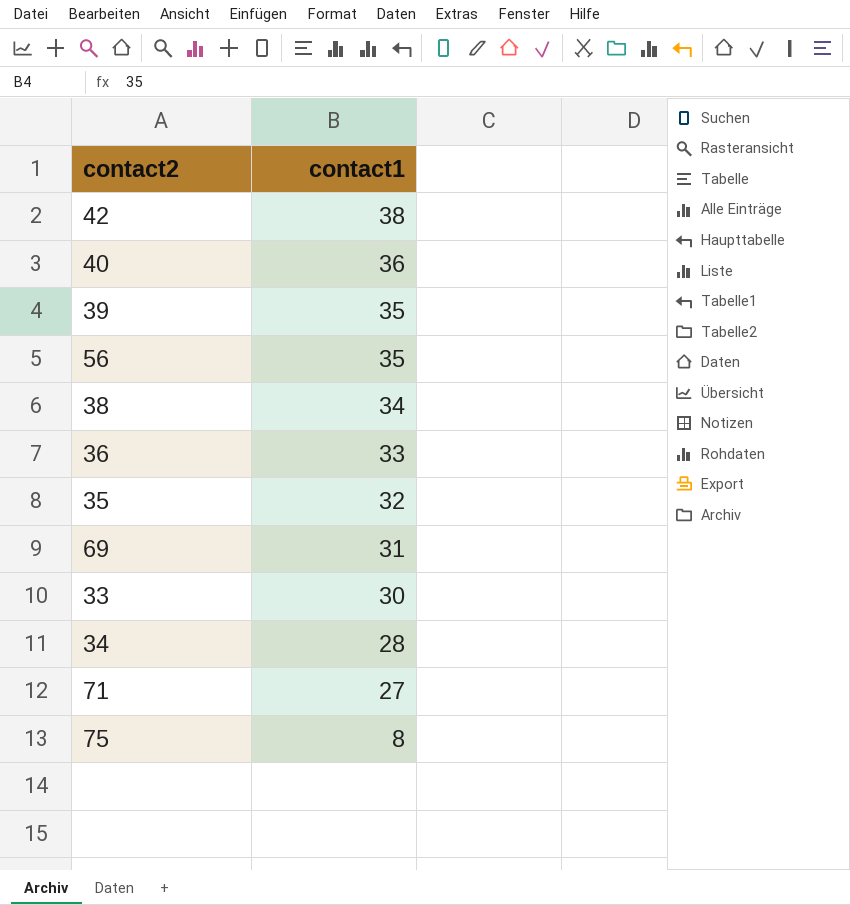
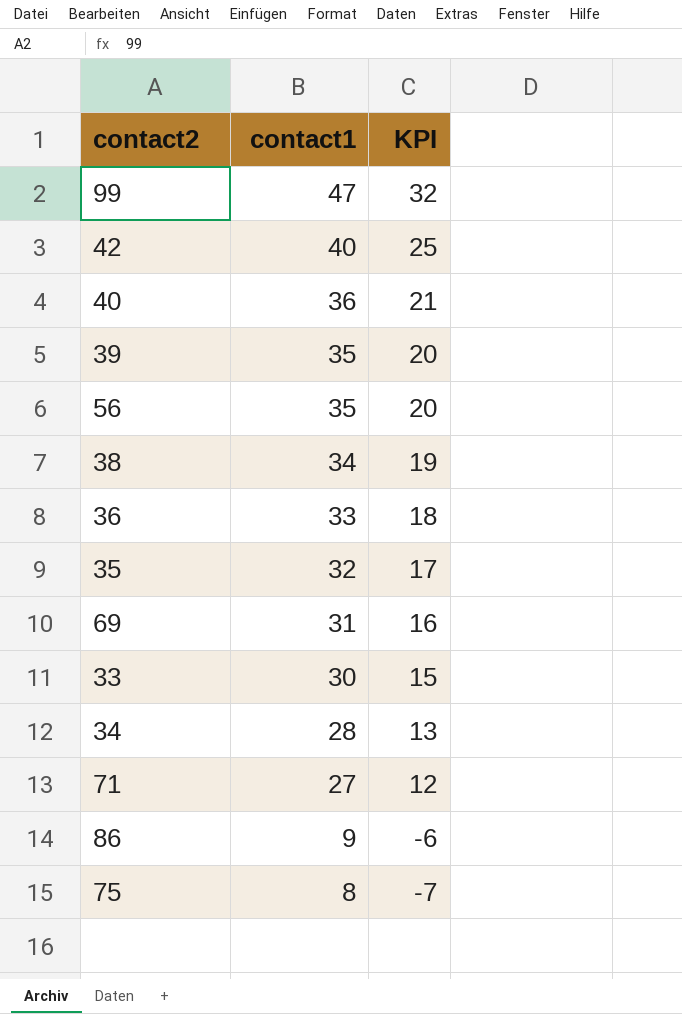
column KPI | formula: none -> [contact1] - 15
row 99: none -> 47 | 32
42 | contact1: 38 -> 40
row 86: none -> 9 | -6

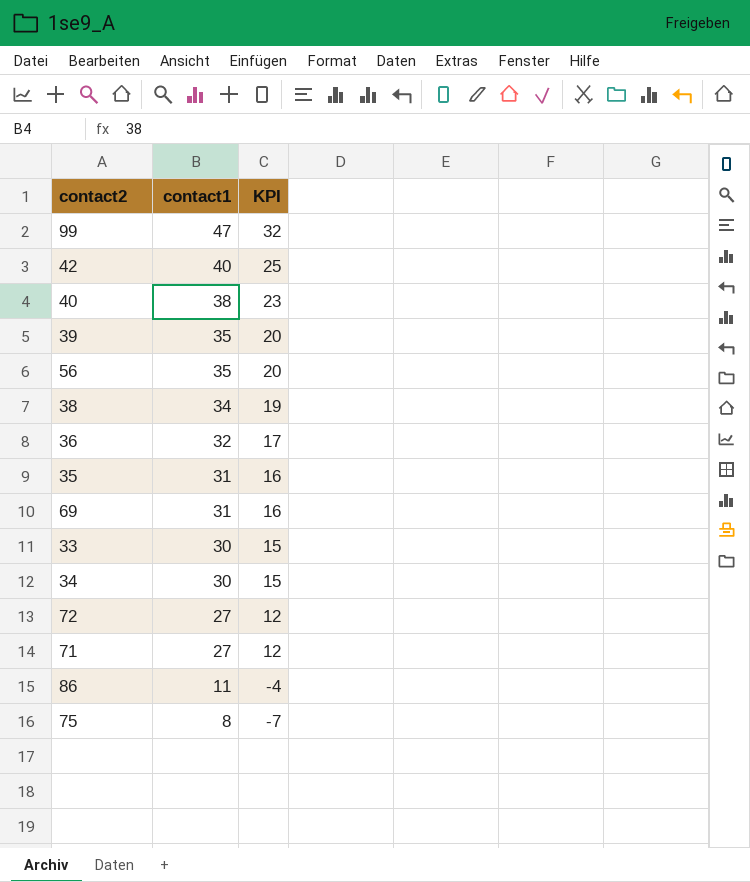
40 | contact1: 36 -> 38
40 | KPI: 21 -> 23
36 | contact1: 33 -> 32
36 | KPI: 18 -> 17
35 | contact1: 32 -> 31
35 | KPI: 17 -> 16
34 | contact1: 28 -> 30
34 | KPI: 13 -> 15
row 72: none -> 27 | 12
86 | contact1: 9 -> 11
86 | KPI: -6 -> -4

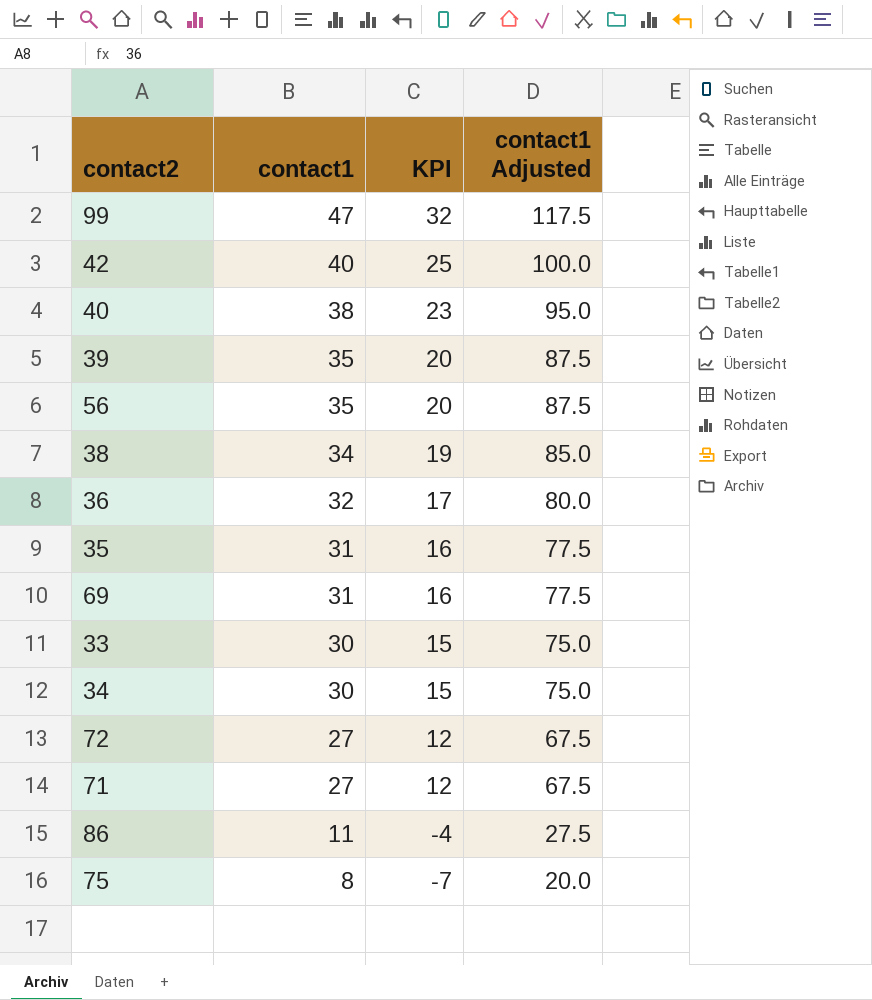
column contact1 Adjusted | formula: none -> [contact1] * 2.5

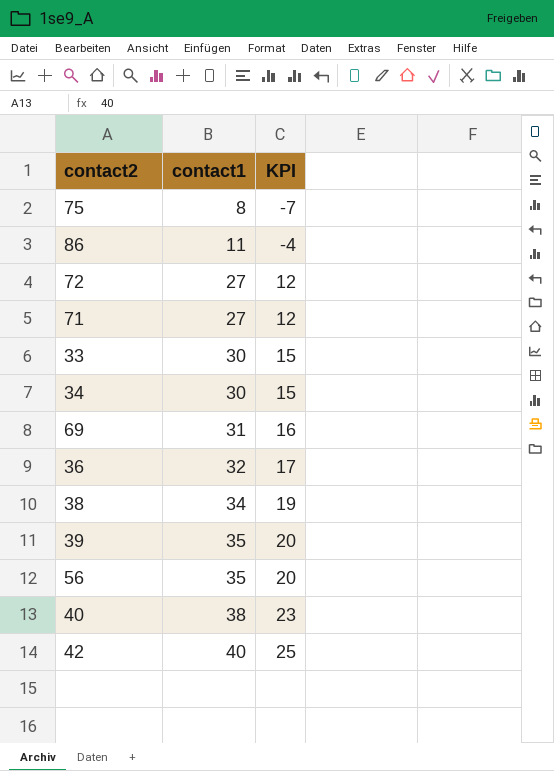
row order: contact1 descending -> contact1 ascending
column contact1 Adjusted | formula: [contact1] * 2.5 -> none
row 99: 47 | 32 | 117.5 -> none
row 35: 31 | 16 | 77.5 -> none

